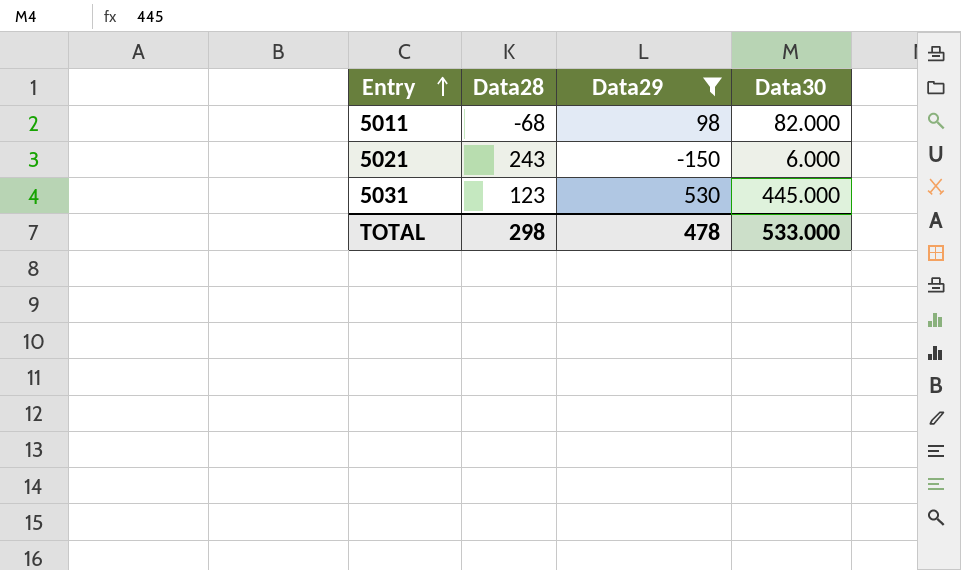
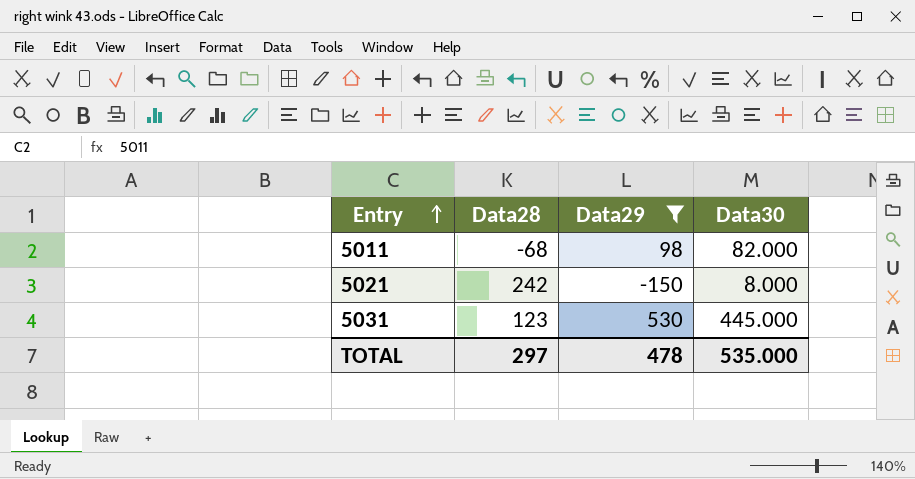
5021 | Data28: 243 -> 242
5021 | Data30: 6.000 -> 8.000
TOTAL | Data28: 298 -> 297
TOTAL | Data30: 533.000 -> 535.000

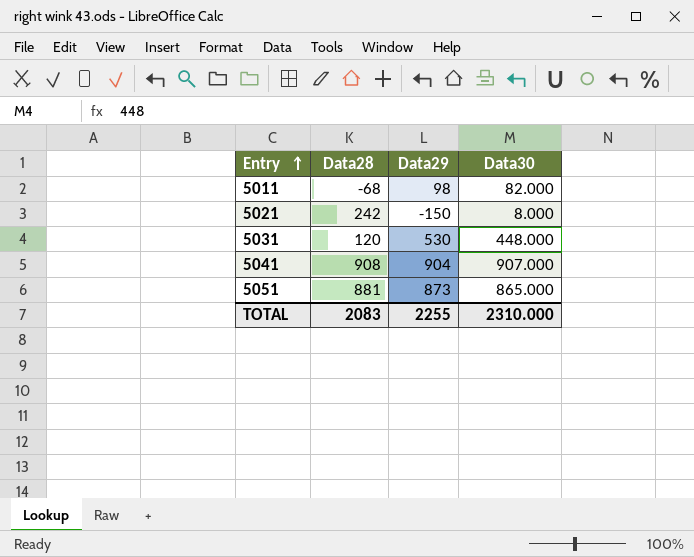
filter: Data29 <= 530 -> none
5031 | Data28: 123 -> 120
5031 | Data30: 445.000 -> 448.000
TOTAL | Data28: 297 -> 2083
TOTAL | Data29: 478 -> 2255
TOTAL | Data30: 535.000 -> 2310.000

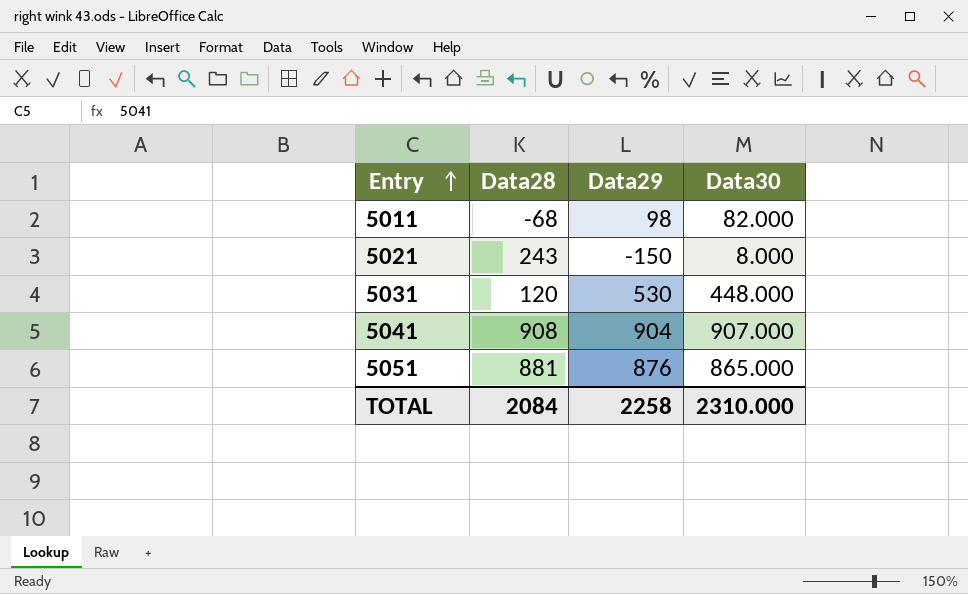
5021 | Data28: 242 -> 243
5051 | Data29: 873 -> 876
TOTAL | Data28: 2083 -> 2084
TOTAL | Data29: 2255 -> 2258

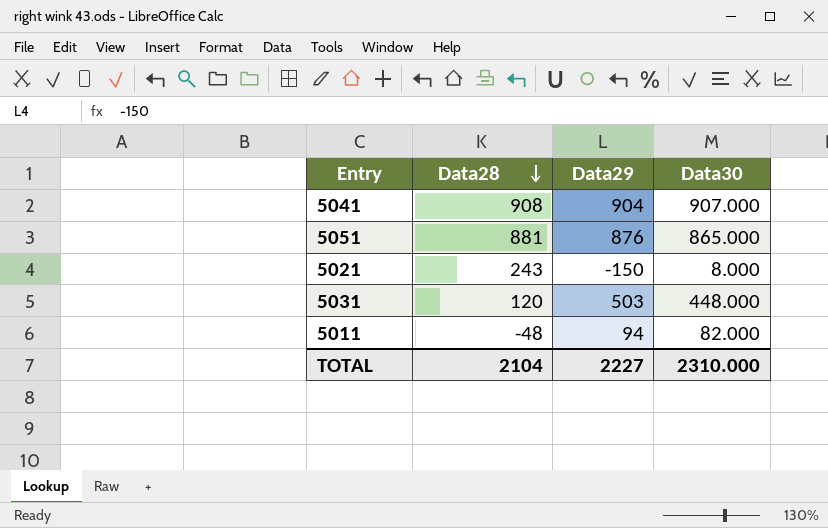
row order: Entry ascending -> Data28 descending
5031 | Data29: 530 -> 503
5011 | Data28: -68 -> -48
5011 | Data29: 98 -> 94
TOTAL | Data28: 2084 -> 2104
TOTAL | Data29: 2258 -> 2227

